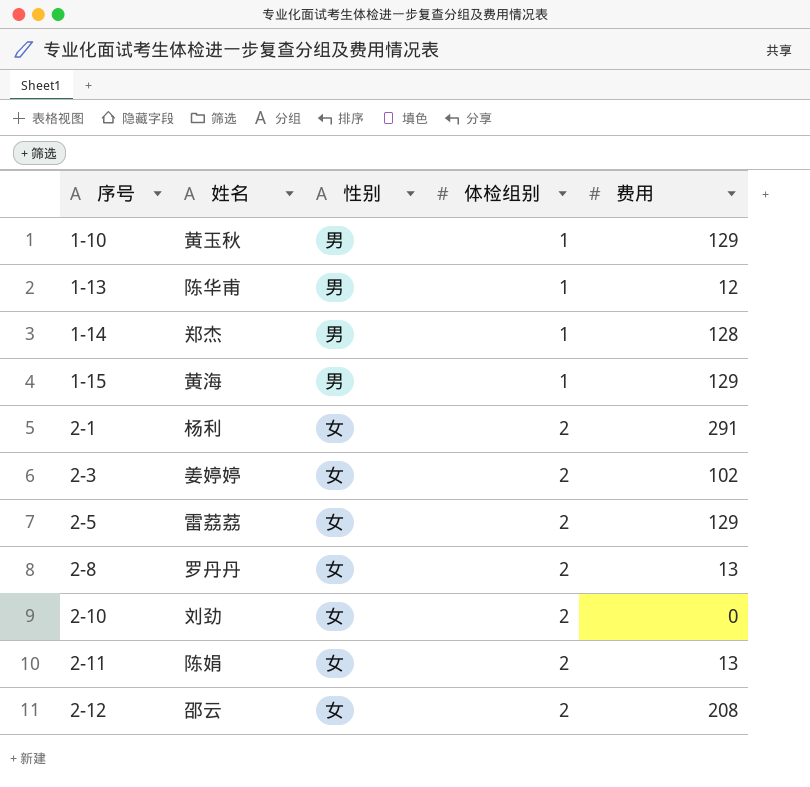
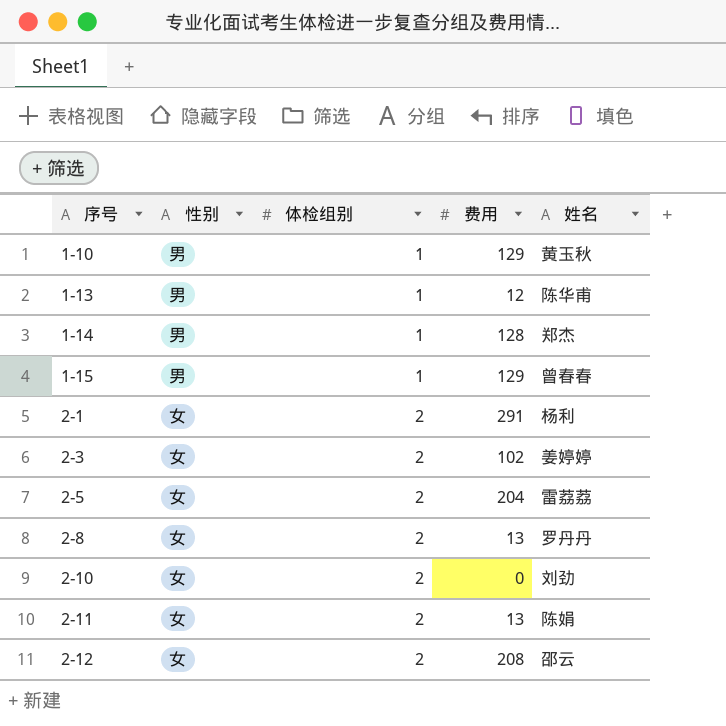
column 姓名 | position: 2 -> 5
1-15 | 姓名: 黄海 -> 曾春春
2-5 | 费用: 129 -> 204

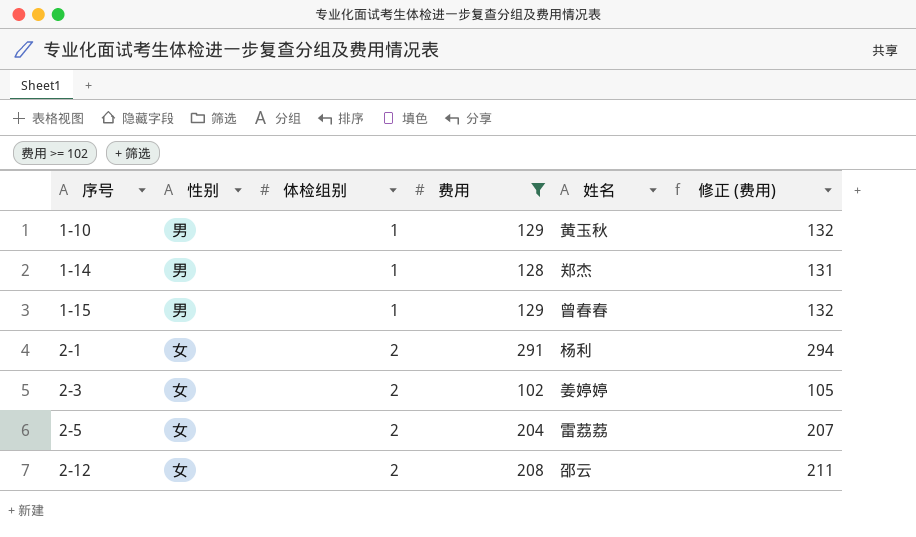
filter: none -> 费用 >= 102
column 修正 (费用) | formula: none -> [费用] + 3

